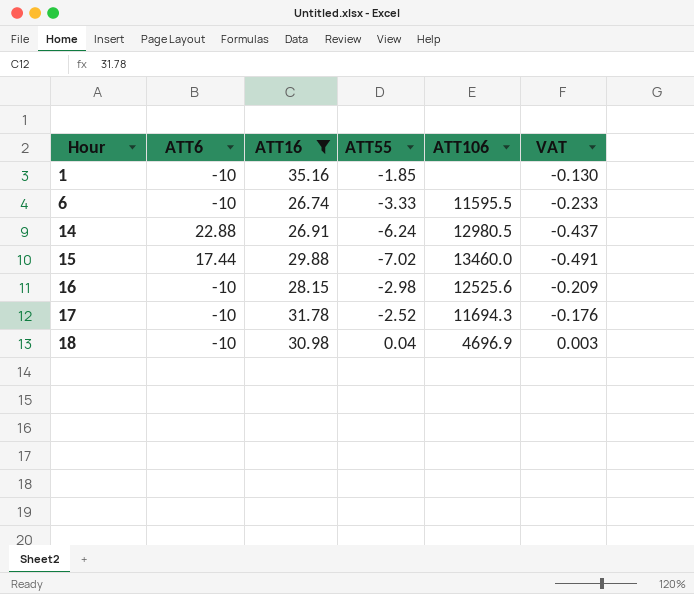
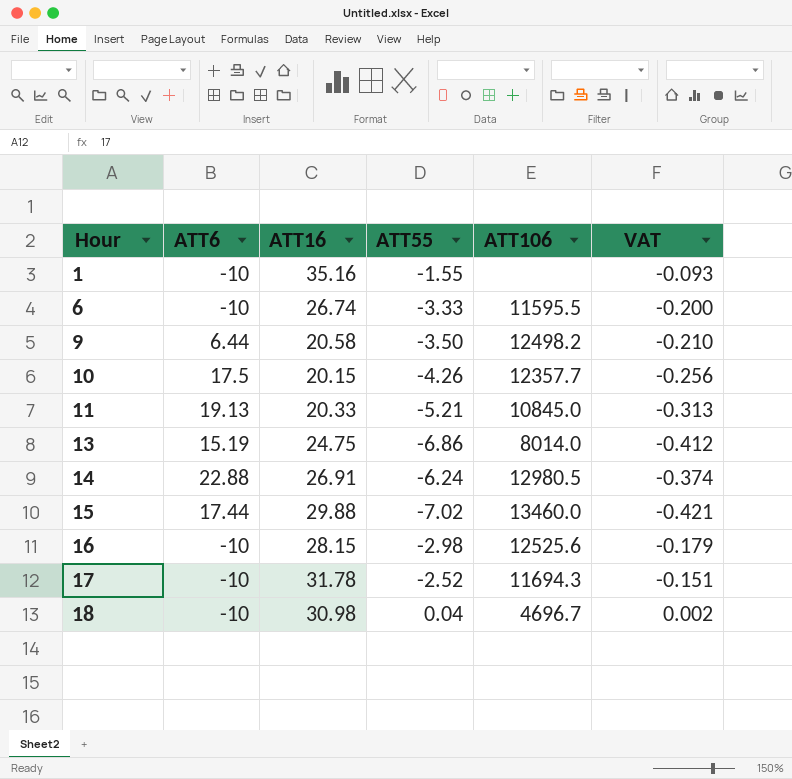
filter: ATT16 >= 26.74 -> none
column VAT | formula: [ATT55] * 0.07 -> [ATT55] * 0.06
1 | ATT55: -1.85 -> -1.55
18 | ATT106: 4696.9 -> 4696.7

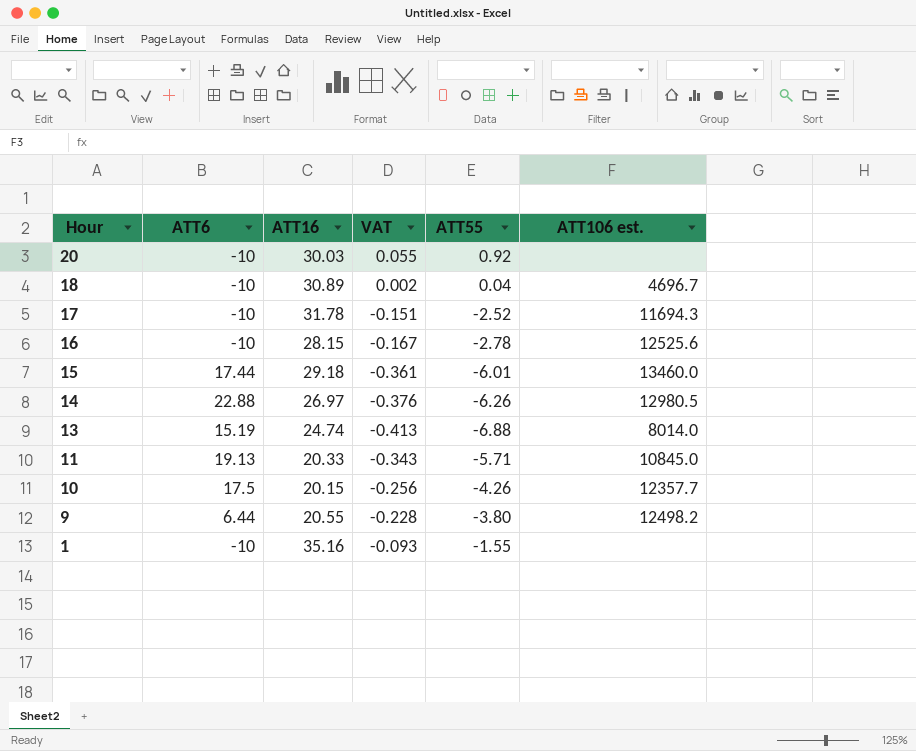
row order: Hour ascending -> Hour descending
column VAT | position: 6 -> 4
column name: ATT106 -> ATT106 est.
row 6: -10 | 26.74 | -3.33 | 11595.5 | -0.200 -> none
row 20: none -> -10 | 30.03 | 0.055 | 0.92 | none
18 | ATT16: 30.98 -> 30.89
16 | VAT: -0.179 -> -0.167
16 | ATT55: -2.98 -> -2.78
15 | ATT16: 29.88 -> 29.18
15 | VAT: -0.421 -> -0.361
15 | ATT55: -7.02 -> -6.01
14 | ATT16: 26.91 -> 26.97
14 | VAT: -0.374 -> -0.376
14 | ATT55: -6.24 -> -6.26
13 | ATT16: 24.75 -> 24.74
13 | VAT: -0.412 -> -0.413
13 | ATT55: -6.86 -> -6.88
11 | VAT: -0.313 -> -0.343
11 | ATT55: -5.21 -> -5.71
9 | ATT16: 20.58 -> 20.55
9 | VAT: -0.210 -> -0.228
9 | ATT55: -3.50 -> -3.80

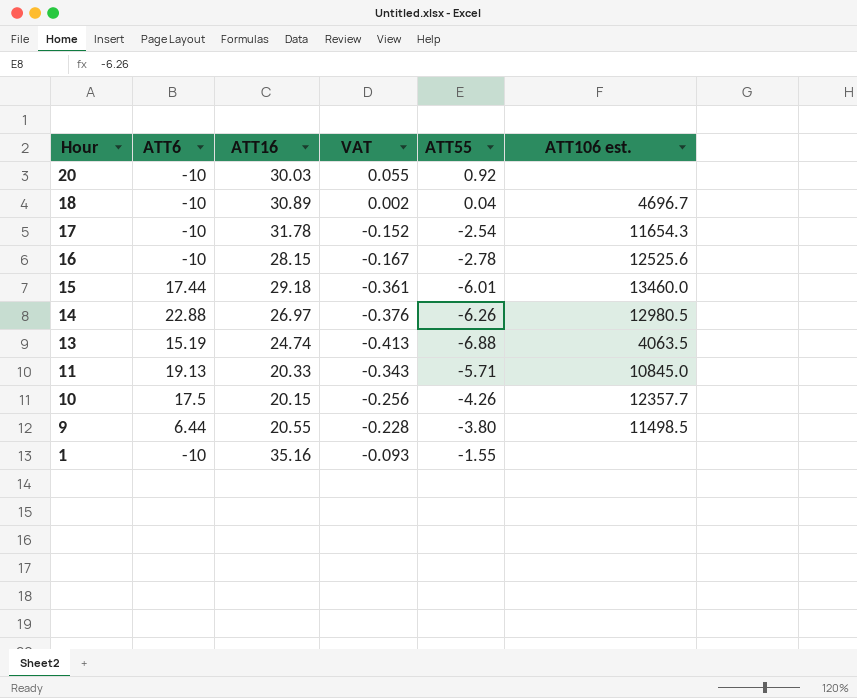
17 | VAT: -0.151 -> -0.152
17 | ATT55: -2.52 -> -2.54
17 | ATT106 est.: 11694.3 -> 11654.3
13 | ATT106 est.: 8014.0 -> 4063.5
9 | ATT106 est.: 12498.2 -> 11498.5

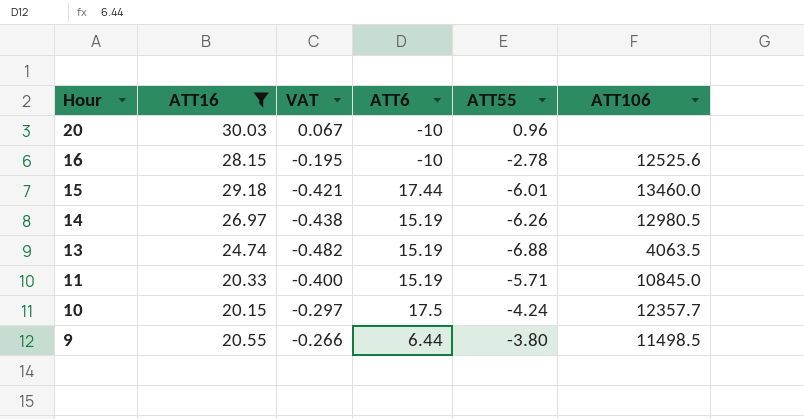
filter: none -> ATT16 <= 30.03
column VAT | formula: [ATT55] * 0.06 -> [ATT55] * 0.07
column ATT6 | position: 2 -> 4
column name: ATT106 est. -> ATT106
20 | ATT55: 0.92 -> 0.96
14 | ATT6: 22.88 -> 15.19
11 | ATT6: 19.13 -> 15.19
10 | ATT55: -4.26 -> -4.24

